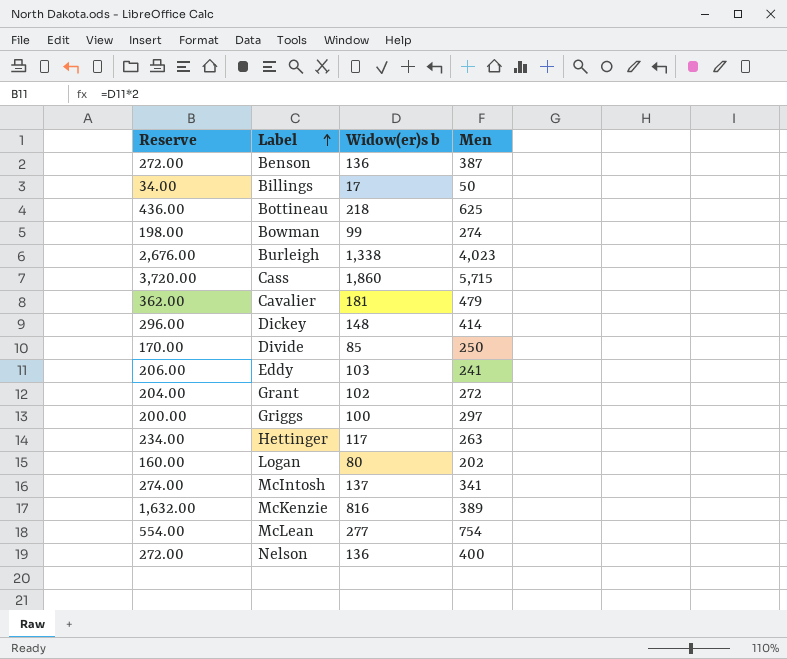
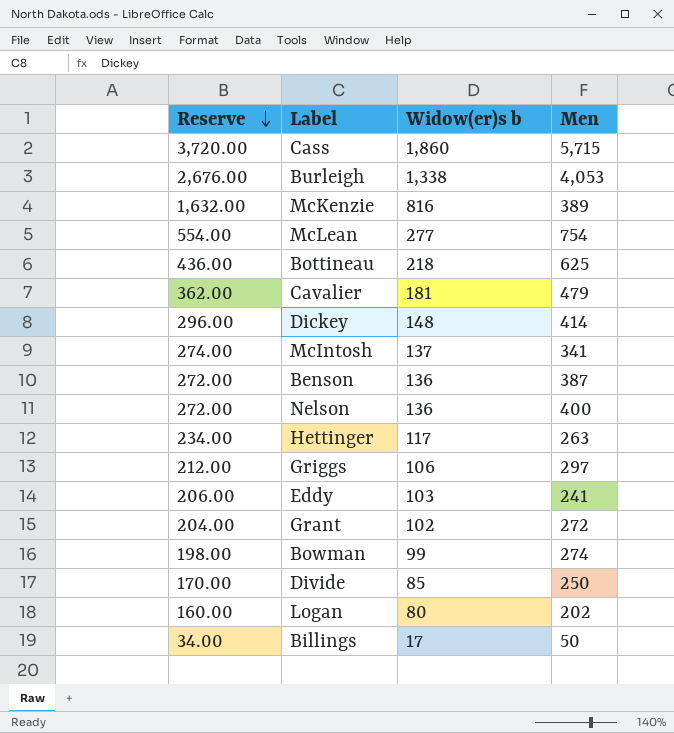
row order: Label ascending -> Reserve descending
Burleigh | Men: 4,023 -> 4,053
Griggs | Reserve: 200.00 -> 212.00
Griggs | Widow(er)s b: 100 -> 106

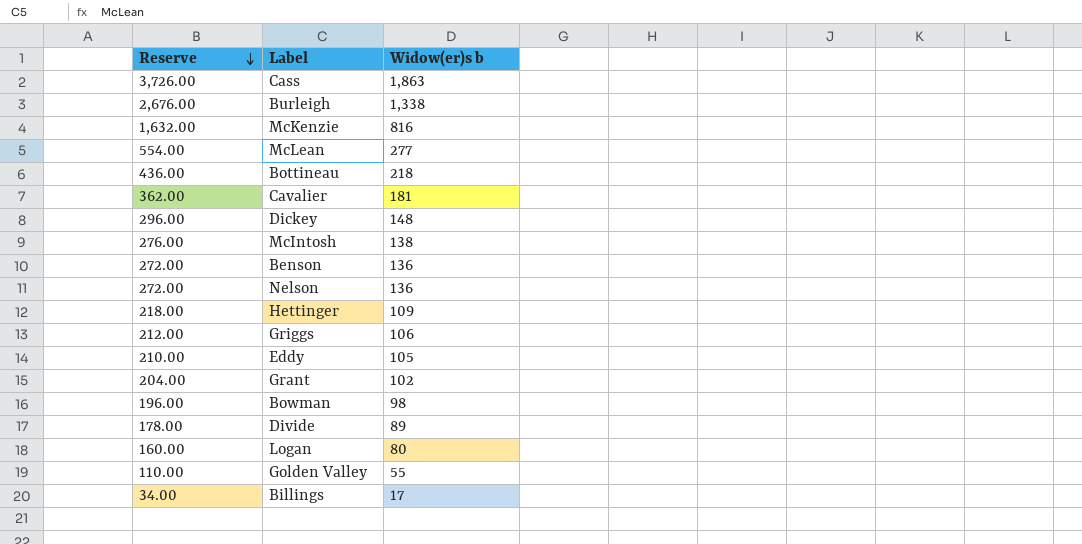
column Men | position: 4 -> none
Cass | Reserve: 3,720.00 -> 3,726.00
Cass | Widow(er)s b: 1,860 -> 1,863
McIntosh | Reserve: 274.00 -> 276.00
McIntosh | Widow(er)s b: 137 -> 138
Hettinger | Reserve: 234.00 -> 218.00
Hettinger | Widow(er)s b: 117 -> 109
Eddy | Reserve: 206.00 -> 210.00
Eddy | Widow(er)s b: 103 -> 105
Bowman | Reserve: 198.00 -> 196.00
Bowman | Widow(er)s b: 99 -> 98
Divide | Reserve: 170.00 -> 178.00
Divide | Widow(er)s b: 85 -> 89
row Golden Valley: none -> 110.00 | 55

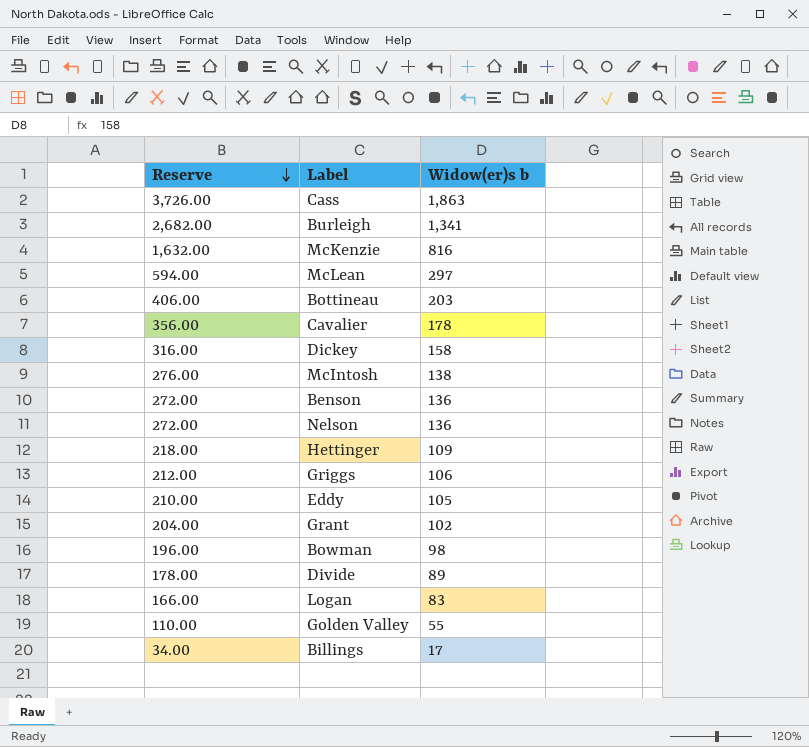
Burleigh | Reserve: 2,676.00 -> 2,682.00
Burleigh | Widow(er)s b: 1,338 -> 1,341
McLean | Reserve: 554.00 -> 594.00
McLean | Widow(er)s b: 277 -> 297
Bottineau | Reserve: 436.00 -> 406.00
Bottineau | Widow(er)s b: 218 -> 203
Cavalier | Reserve: 362.00 -> 356.00
Cavalier | Widow(er)s b: 181 -> 178
Dickey | Reserve: 296.00 -> 316.00
Dickey | Widow(er)s b: 148 -> 158
Logan | Reserve: 160.00 -> 166.00
Logan | Widow(er)s b: 80 -> 83

